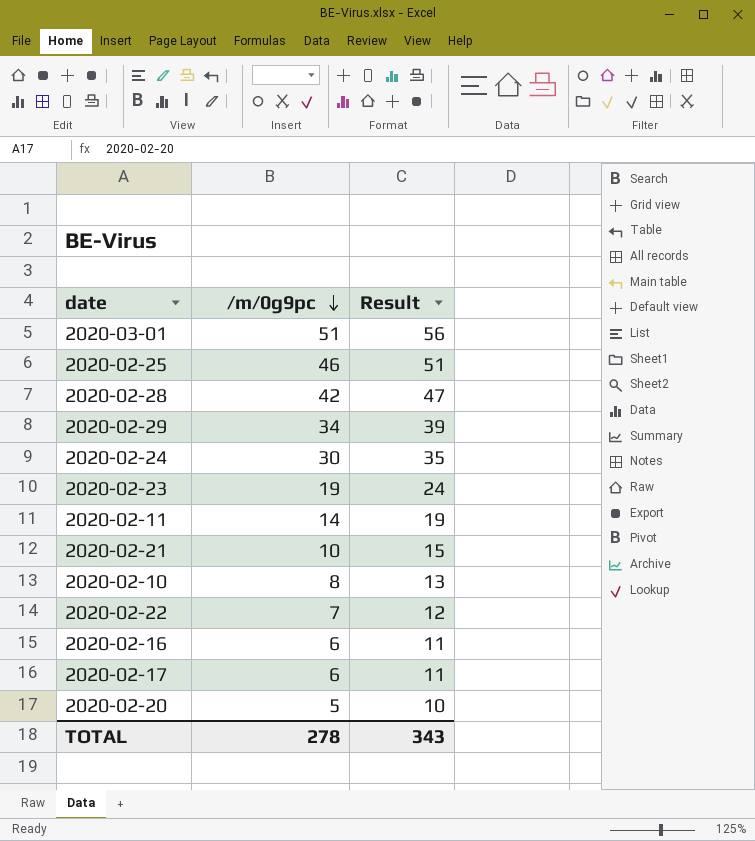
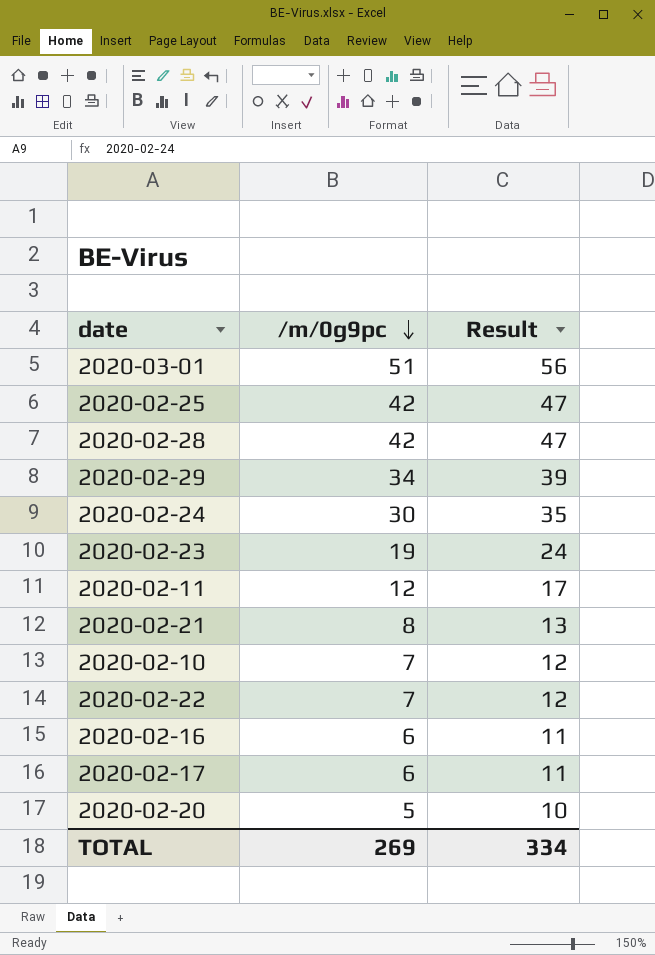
2020-02-25 | /m/0g9pc: 46 -> 42
2020-02-25 | Result: 51 -> 47
2020-02-11 | /m/0g9pc: 14 -> 12
2020-02-11 | Result: 19 -> 17
2020-02-21 | /m/0g9pc: 10 -> 8
2020-02-21 | Result: 15 -> 13
2020-02-10 | /m/0g9pc: 8 -> 7
2020-02-10 | Result: 13 -> 12
TOTAL | /m/0g9pc: 278 -> 269
TOTAL | Result: 343 -> 334

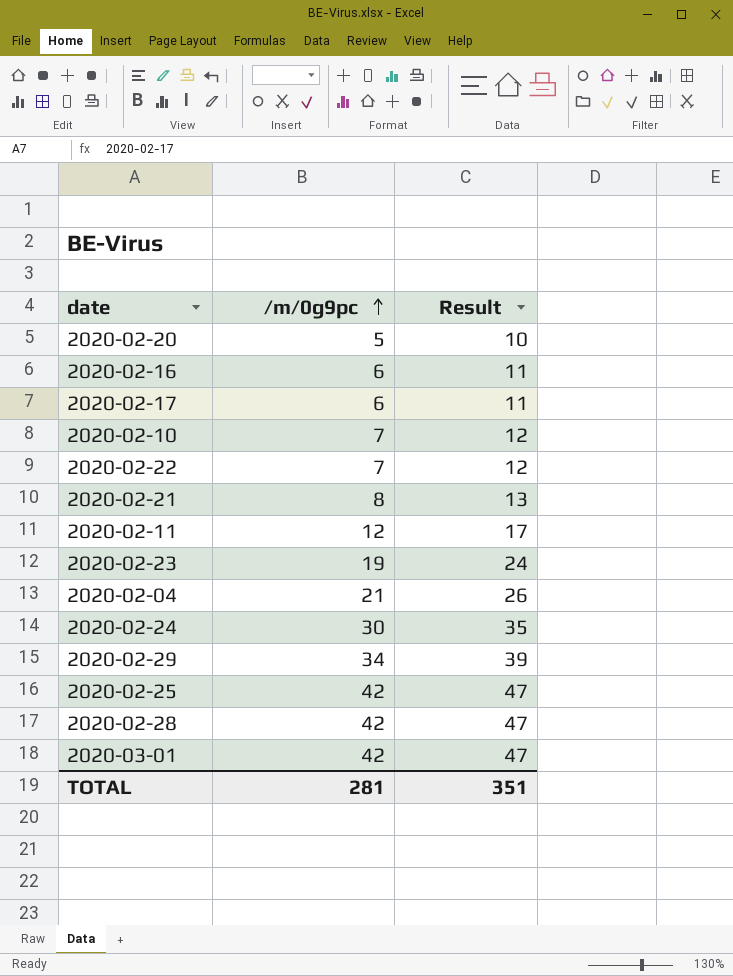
row order: /m/0g9pc descending -> /m/0g9pc ascending
row 2020-02-04: none -> 21 | 26
2020-03-01 | /m/0g9pc: 51 -> 42
2020-03-01 | Result: 56 -> 47
TOTAL | /m/0g9pc: 269 -> 281
TOTAL | Result: 334 -> 351

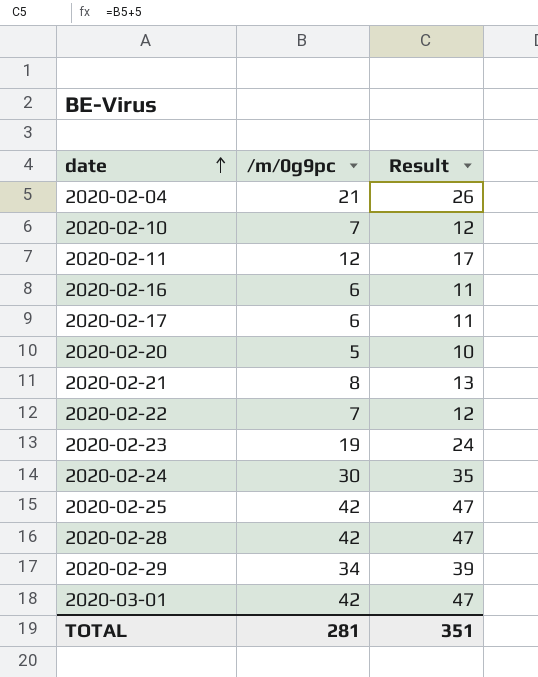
row order: /m/0g9pc ascending -> date ascending

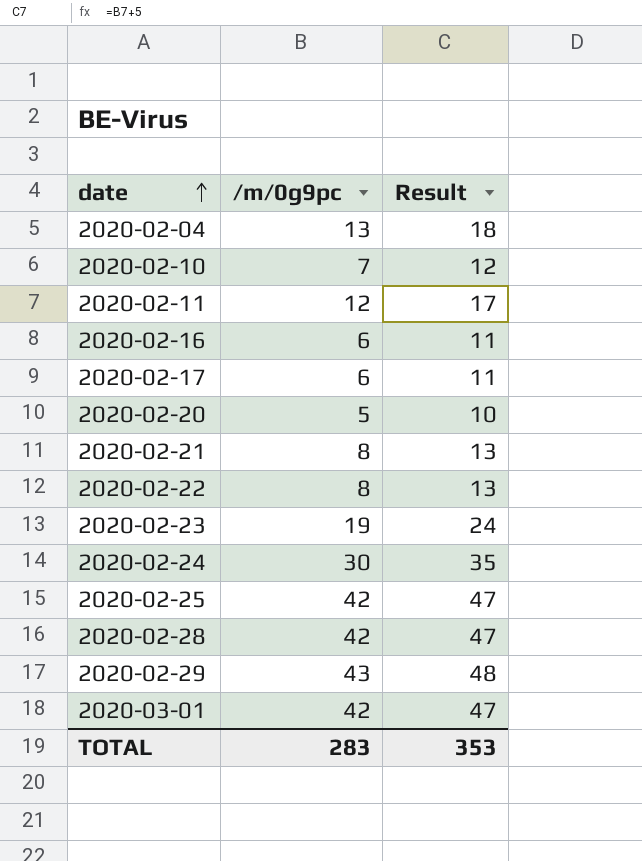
2020-02-04 | /m/0g9pc: 21 -> 13
2020-02-04 | Result: 26 -> 18
2020-02-22 | /m/0g9pc: 7 -> 8
2020-02-22 | Result: 12 -> 13
2020-02-29 | /m/0g9pc: 34 -> 43
2020-02-29 | Result: 39 -> 48
TOTAL | /m/0g9pc: 281 -> 283
TOTAL | Result: 351 -> 353

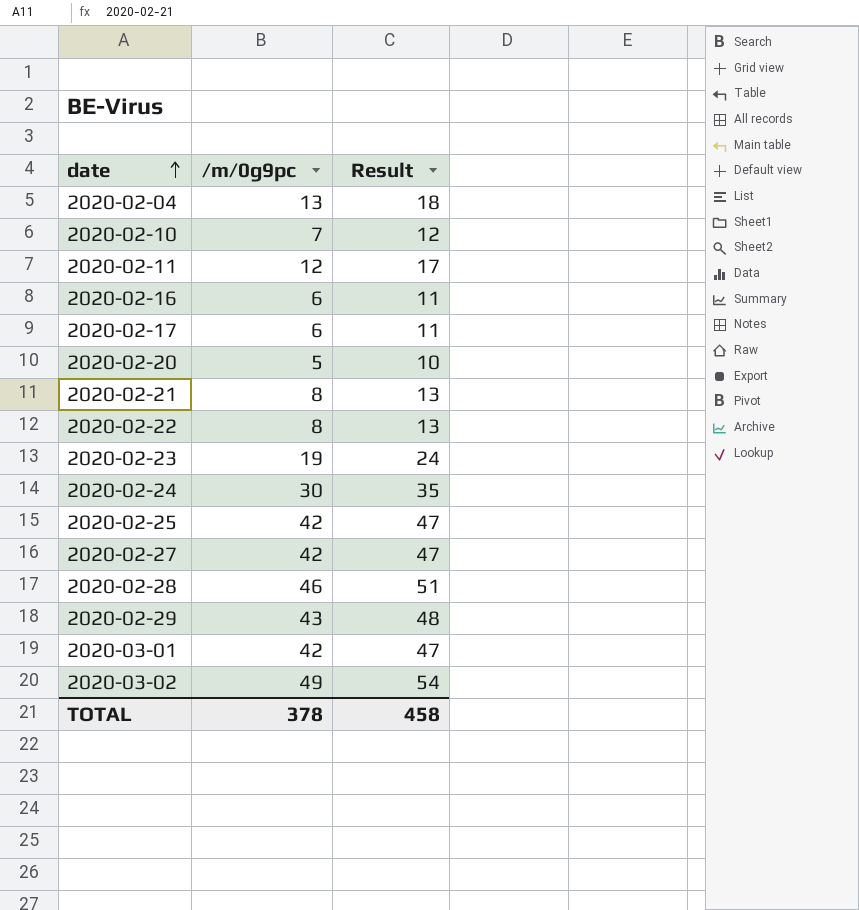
row 2020-02-27: none -> 42 | 47
2020-02-28 | /m/0g9pc: 42 -> 46
2020-02-28 | Result: 47 -> 51
row 2020-03-02: none -> 49 | 54
TOTAL | /m/0g9pc: 283 -> 378
TOTAL | Result: 353 -> 458

